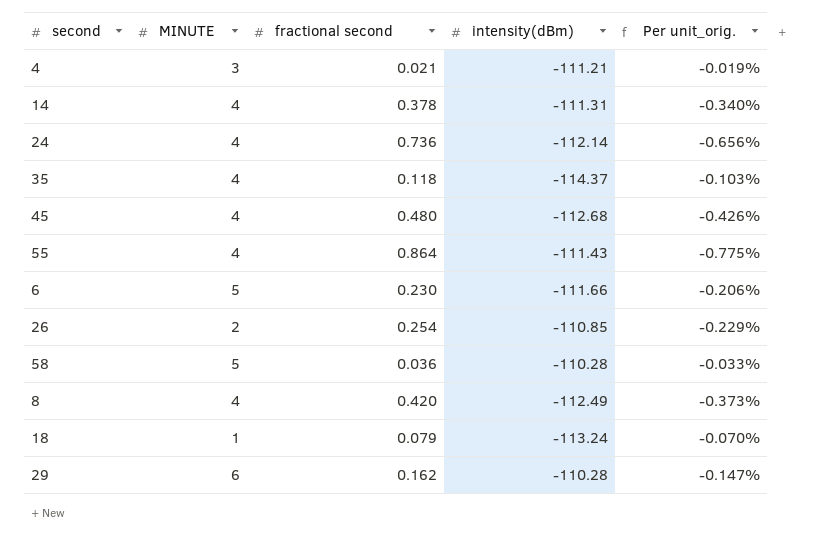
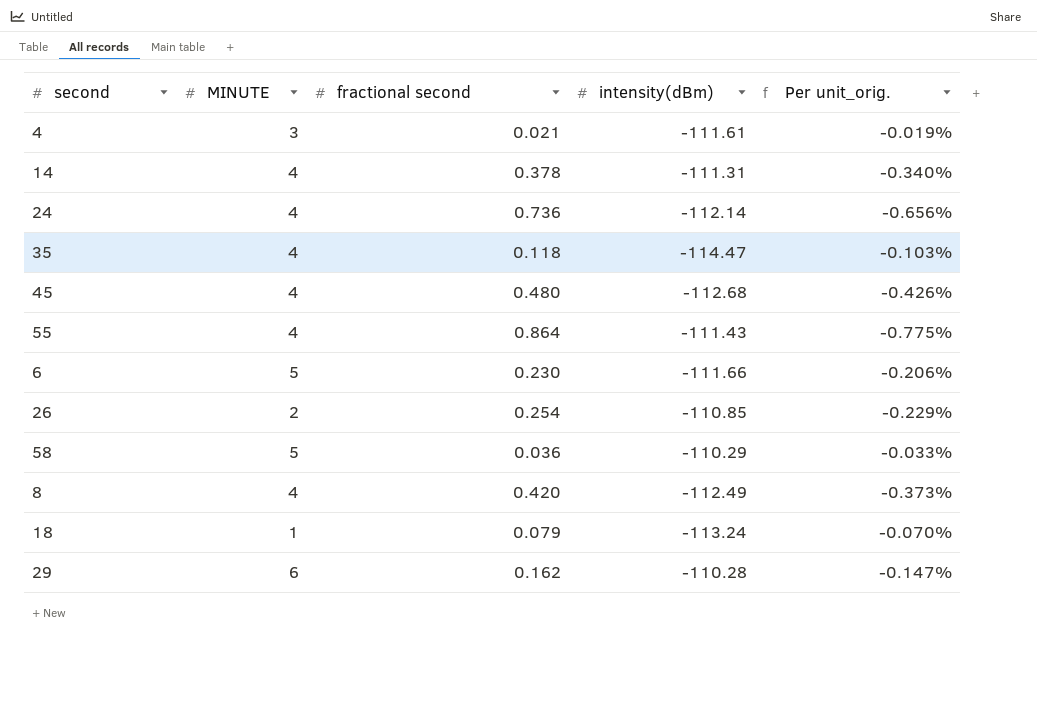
4 | intensity(dBm): -111.21 -> -111.61
35 | intensity(dBm): -114.37 -> -114.47
58 | intensity(dBm): -110.28 -> -110.29

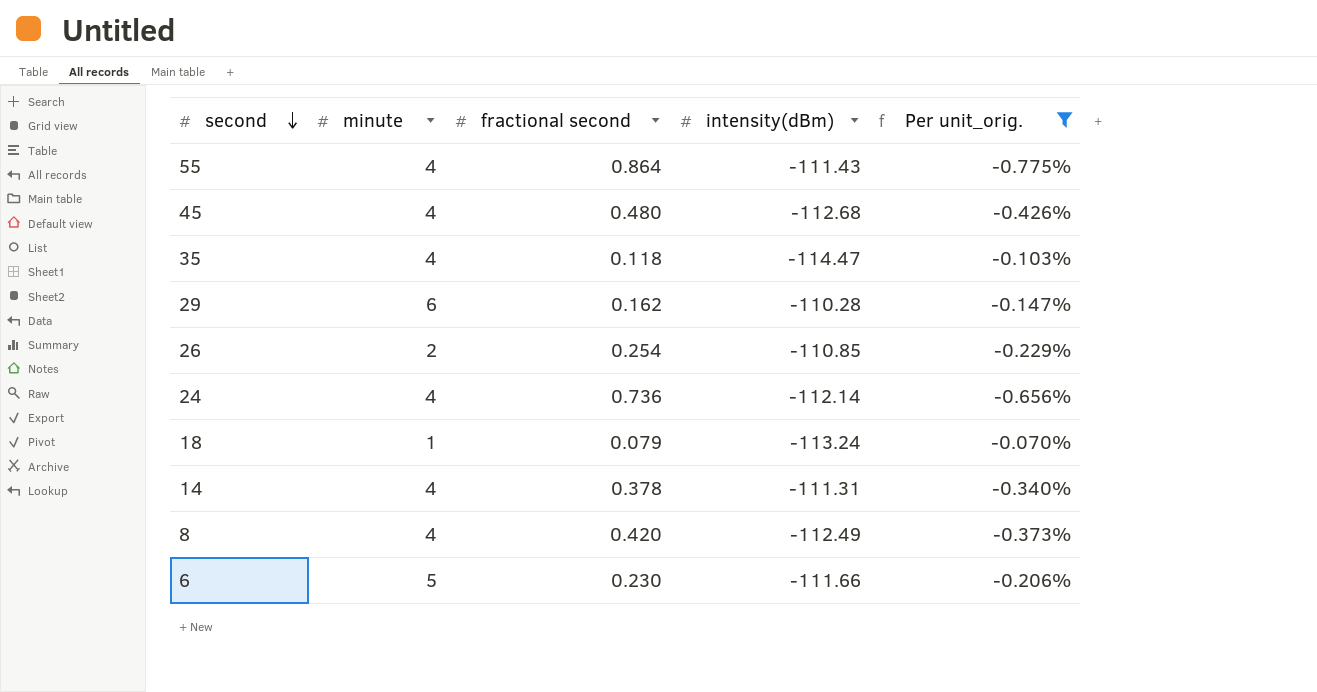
filter: none -> Per unit_orig. <= -0.070%
row order: none -> second descending
column name: MINUTE -> minute

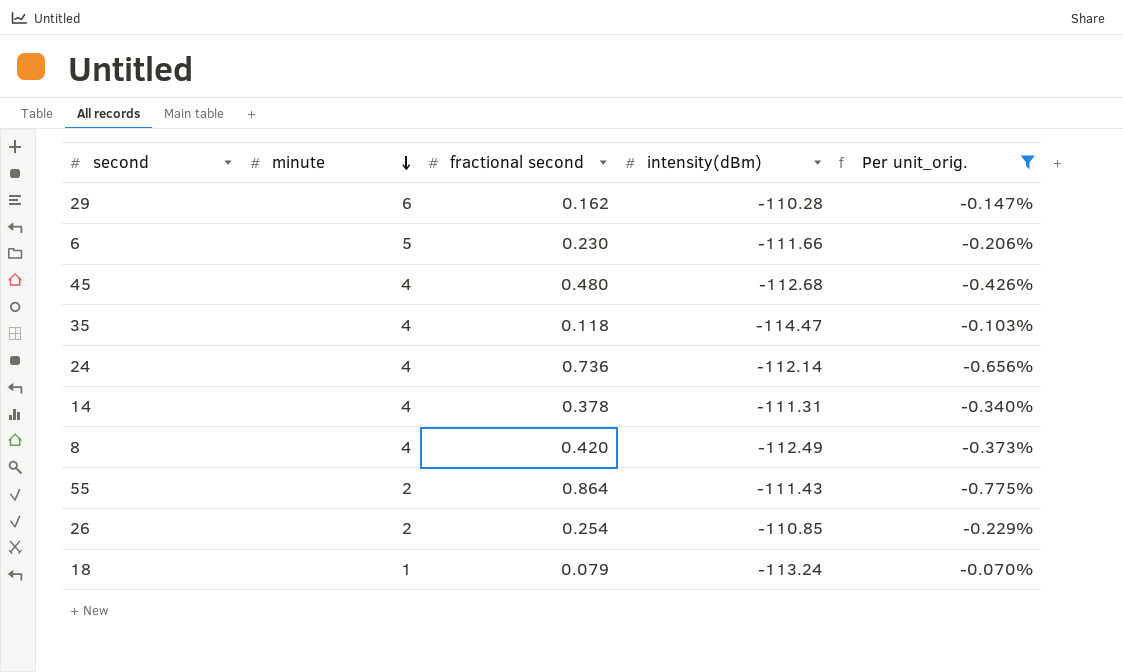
row order: second descending -> minute descending
55 | minute: 4 -> 2

